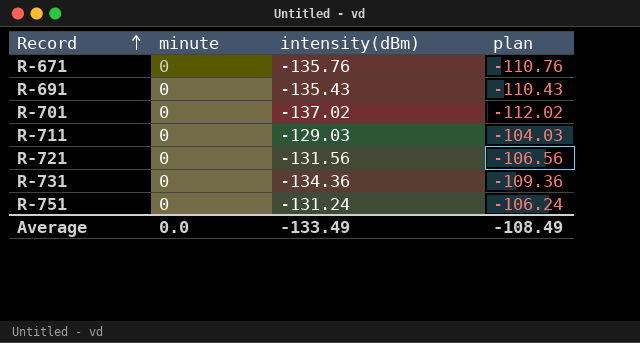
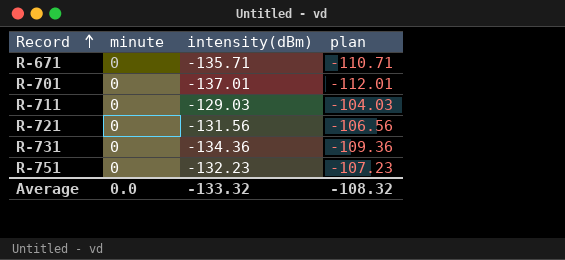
row R-691: 0 | -135.43 | -110.43 -> none
R-671 | intensity(dBm): -135.76 -> -135.71
R-671 | plan: -110.76 -> -110.71
R-701 | intensity(dBm): -137.02 -> -137.01
R-701 | plan: -112.02 -> -112.01
R-751 | intensity(dBm): -131.24 -> -132.23
R-751 | plan: -106.24 -> -107.23
Average | intensity(dBm): -133.49 -> -133.32
Average | plan: -108.49 -> -108.32

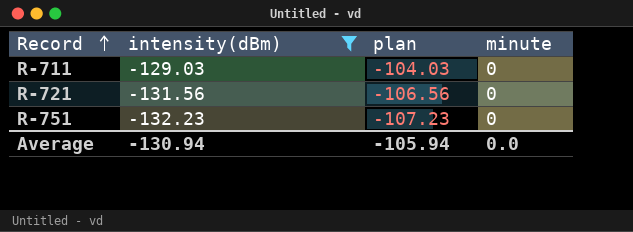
filter: none -> intensity(dBm) >= -132.23
column minute | position: 2 -> 4
Average | intensity(dBm): -133.32 -> -130.94
Average | plan: -108.32 -> -105.94

